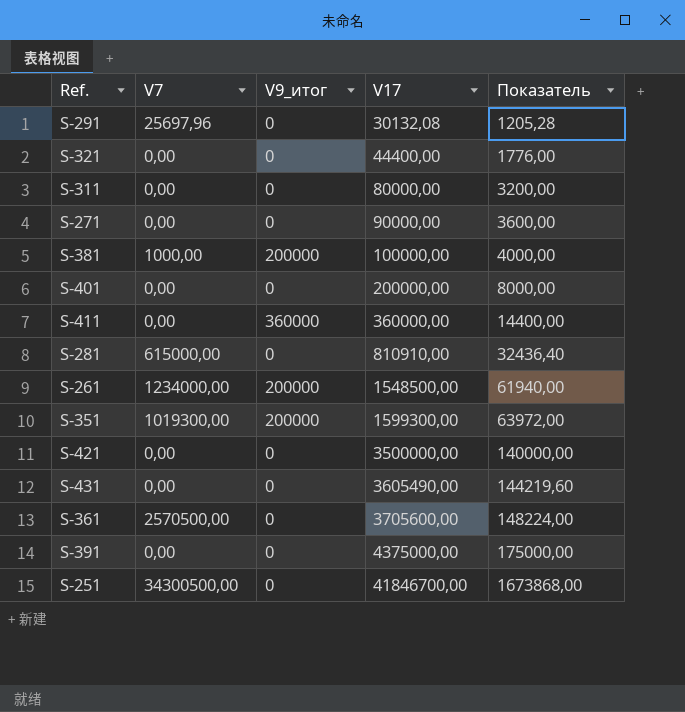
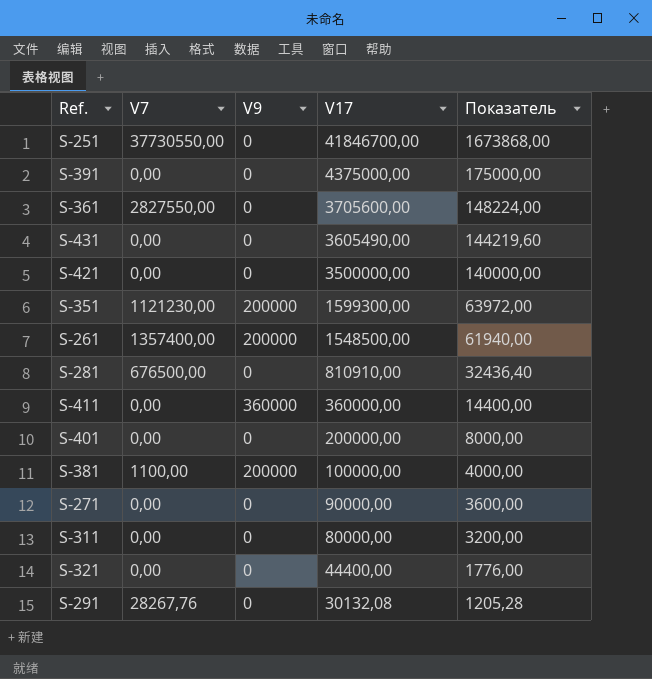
row order: V17 ascending -> V17 descending
column name: V9_итог -> V9
S-251 | V7: 34300500,00 -> 37730550,00
S-361 | V7: 2570500,00 -> 2827550,00
S-351 | V7: 1019300,00 -> 1121230,00
S-261 | V7: 1234000,00 -> 1357400,00
S-281 | V7: 615000,00 -> 676500,00
S-381 | V7: 1000,00 -> 1100,00
S-291 | V7: 25697,96 -> 28267,76

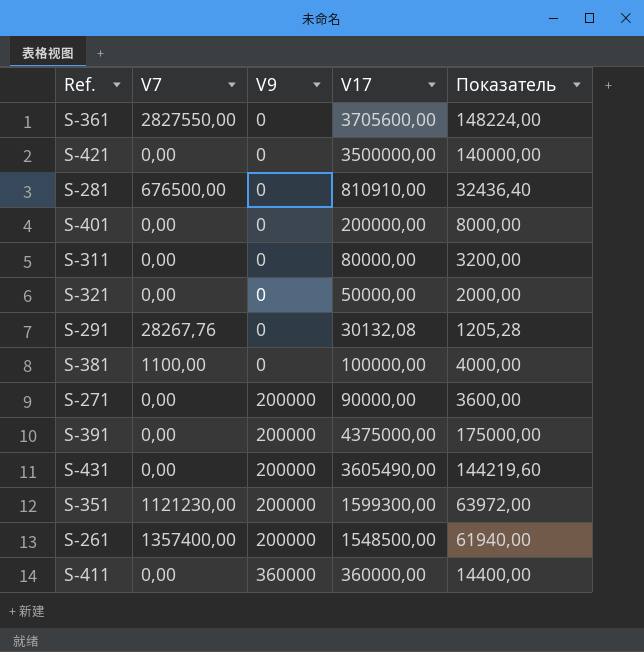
row order: V17 descending -> V9 ascending
row S-251: 37730550,00 | 0 | 41846700,00 | 1673868,00 -> none
S-321 | V17: 44400,00 -> 50000,00
S-321 | Показатель: 1776,00 -> 2000,00
S-381 | V9: 200000 -> 0
S-271 | V9: 0 -> 200000
S-391 | V9: 0 -> 200000
S-431 | V9: 0 -> 200000

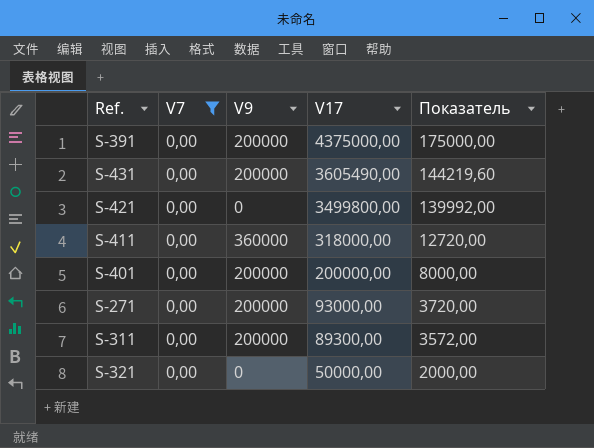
filter: none -> V7 = 0,00
row order: V9 ascending -> V17 descending
S-421 | V17: 3500000,00 -> 3499800,00
S-421 | Показатель: 140000,00 -> 139992,00
S-411 | V17: 360000,00 -> 318000,00
S-411 | Показатель: 14400,00 -> 12720,00
S-401 | V9: 0 -> 200000
S-271 | V17: 90000,00 -> 93000,00
S-271 | Показатель: 3600,00 -> 3720,00
S-311 | V9: 0 -> 200000
S-311 | V17: 80000,00 -> 89300,00
S-311 | Показатель: 3200,00 -> 3572,00

